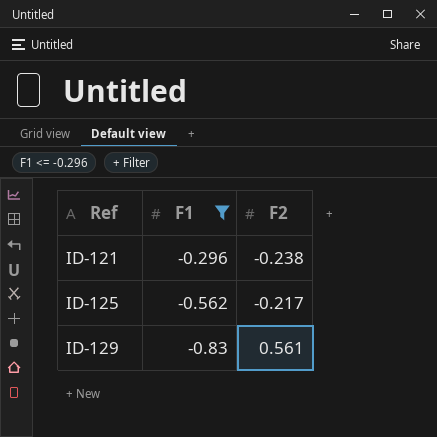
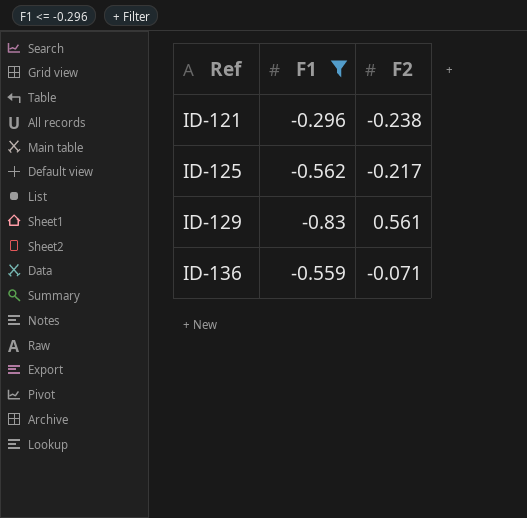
row ID-136: none -> -0.559 | -0.071

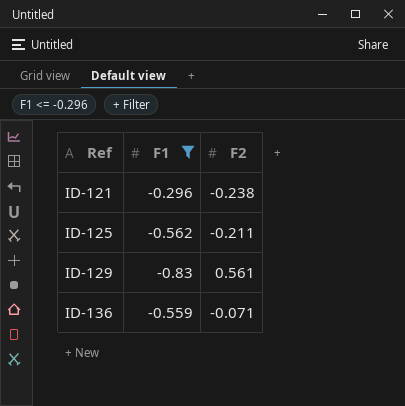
ID-125 | F2: -0.217 -> -0.211

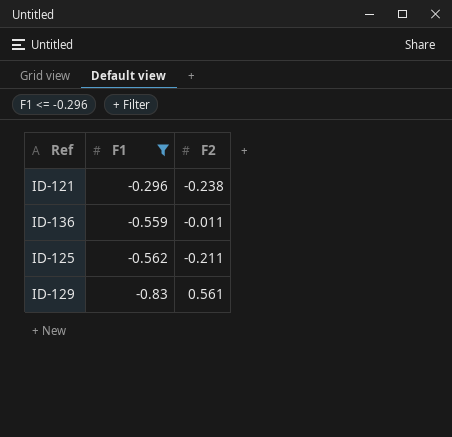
row order: Ref ascending -> F1 descending
ID-136 | F2: -0.071 -> -0.011

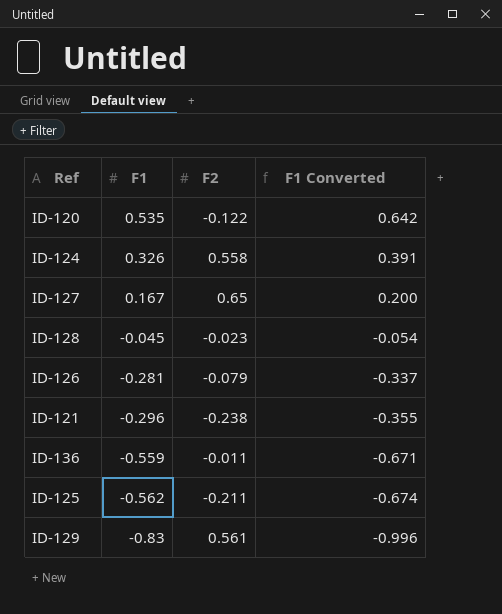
filter: F1 <= -0.296 -> none
column F1 Converted | formula: none -> [F1] * 1.2

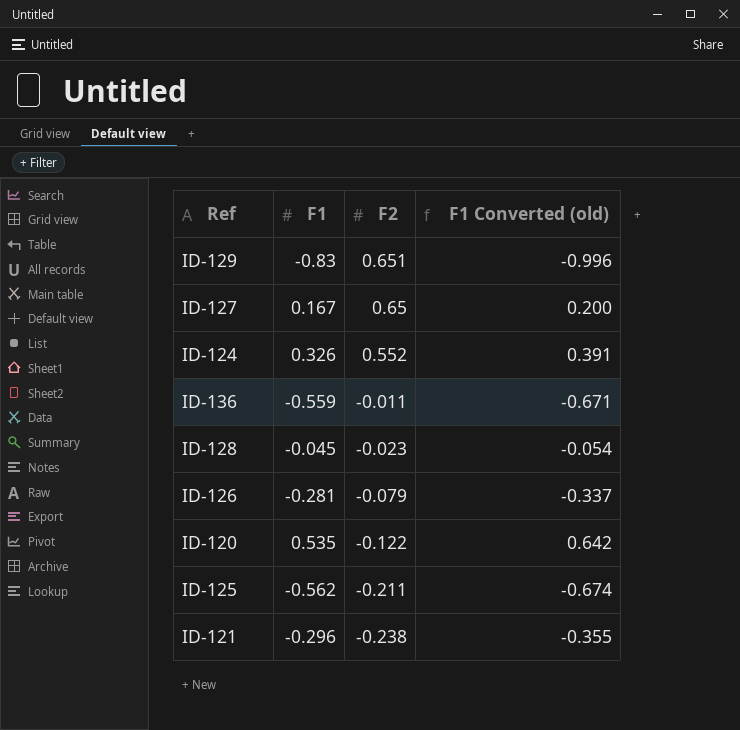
row order: F1 descending -> F2 descending
column name: F1 Converted -> F1 Converted (old)
ID-129 | F2: 0.561 -> 0.651
ID-124 | F2: 0.558 -> 0.552

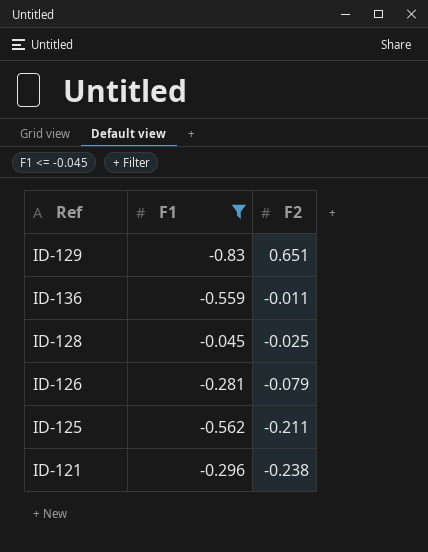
filter: none -> F1 <= -0.045
column F1 Converted (old) | formula: [F1] * 1.2 -> none
ID-128 | F2: -0.023 -> -0.025

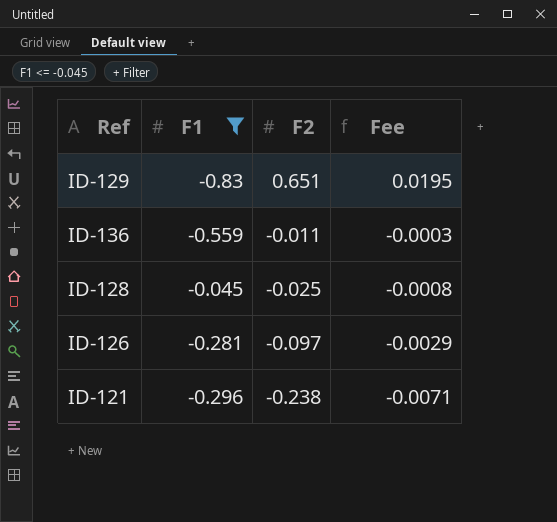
column Fee | formula: none -> [F2] * 0.03
row ID-125: -0.562 | -0.211 -> none
ID-126 | F2: -0.079 -> -0.097

